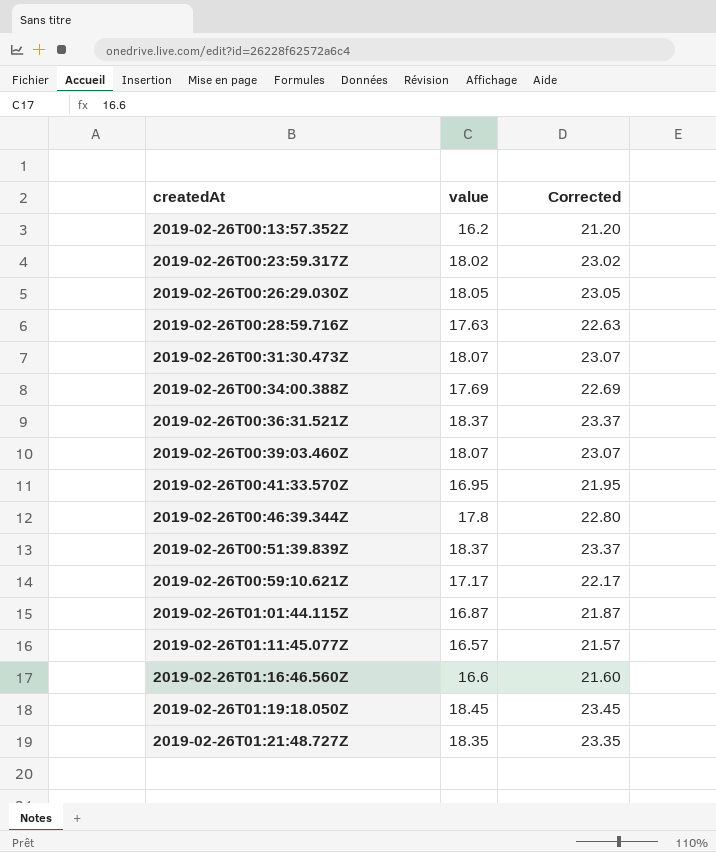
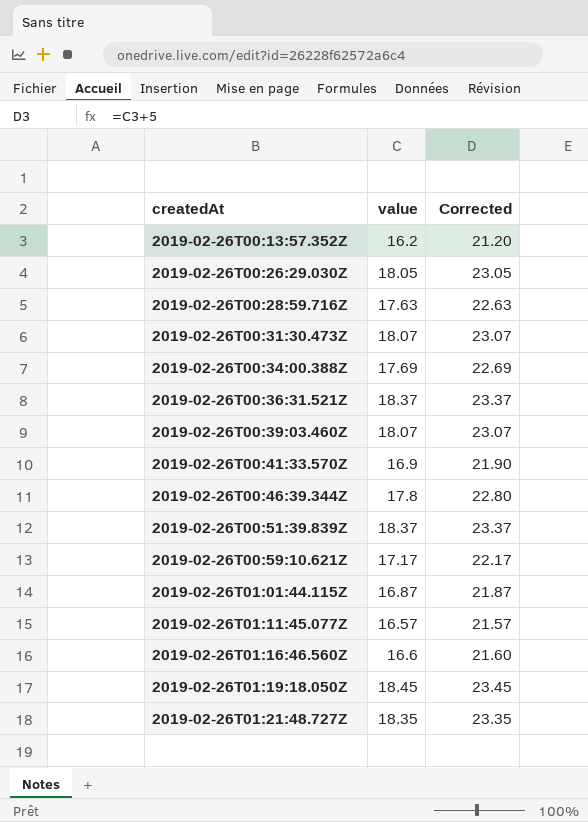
row 2019-02-26T00:23:59.317Z: 18.02 | 23.02 -> none
2019-02-26T00:41:33.570Z | value: 16.95 -> 16.9
2019-02-26T00:41:33.570Z | Corrected: 21.95 -> 21.90

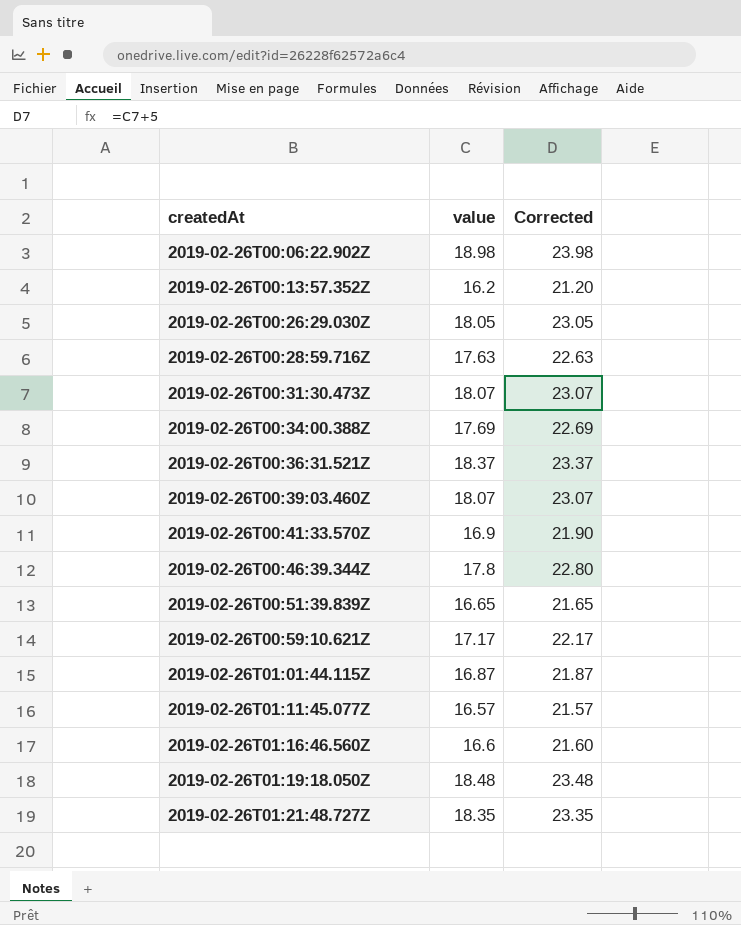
row 2019-02-26T00:06:22.902Z: none -> 18.98 | 23.98
2019-02-26T00:51:39.839Z | value: 18.37 -> 16.65
2019-02-26T00:51:39.839Z | Corrected: 23.37 -> 21.65
2019-02-26T01:19:18.050Z | value: 18.45 -> 18.48
2019-02-26T01:19:18.050Z | Corrected: 23.45 -> 23.48

